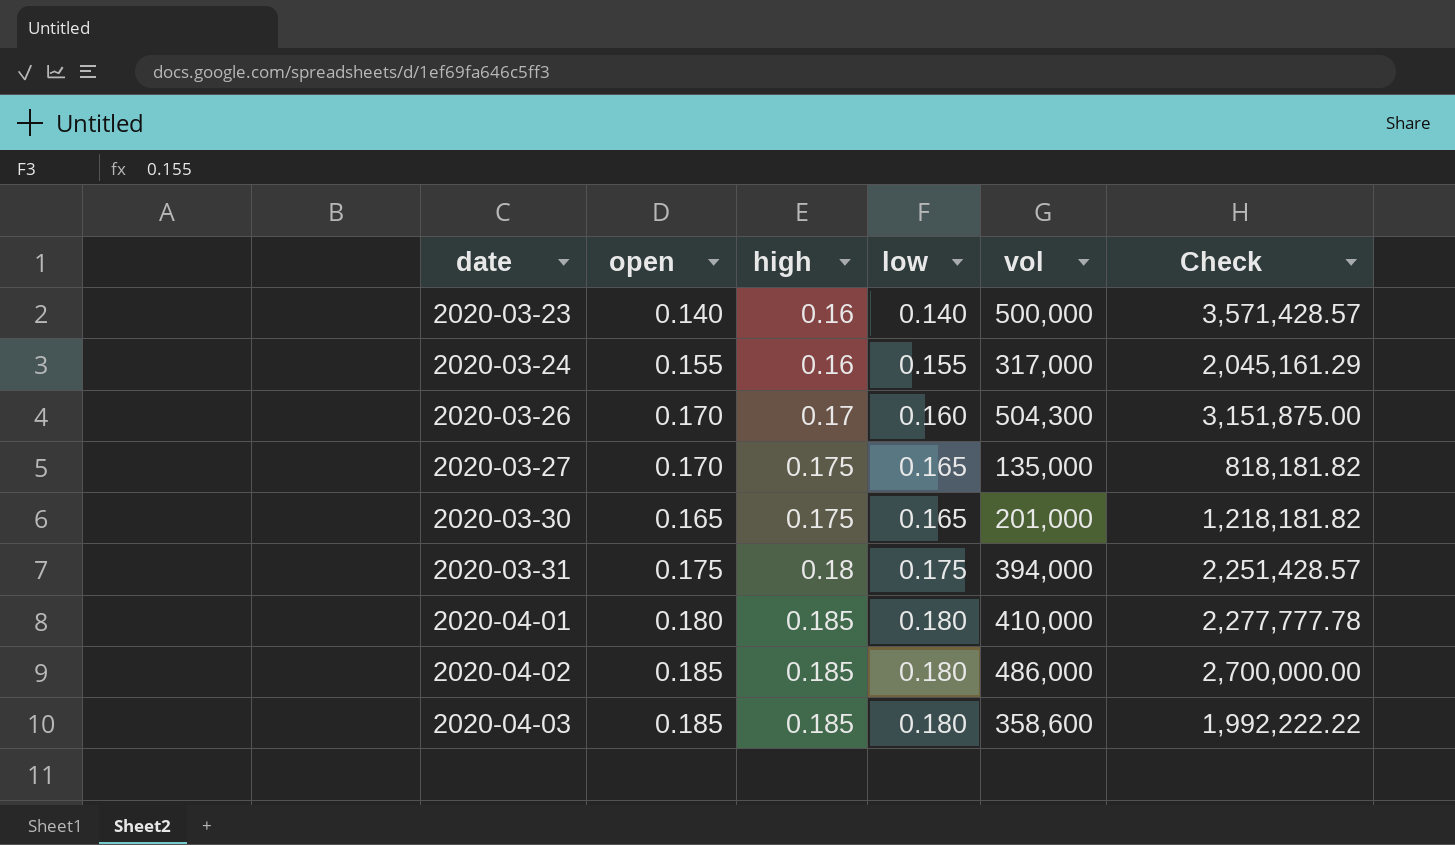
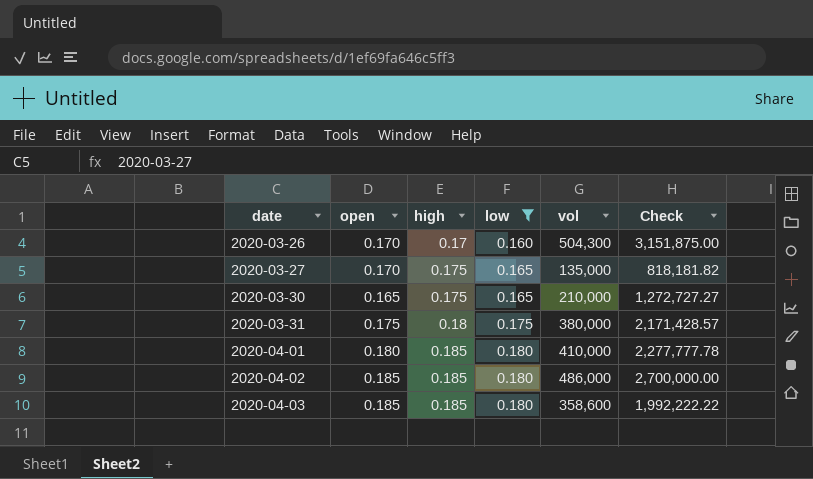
filter: none -> low >= 0.160
2020-03-30 | vol: 201,000 -> 210,000
2020-03-30 | Check: 1,218,181.82 -> 1,272,727.27
2020-03-31 | vol: 394,000 -> 380,000
2020-03-31 | Check: 2,251,428.57 -> 2,171,428.57

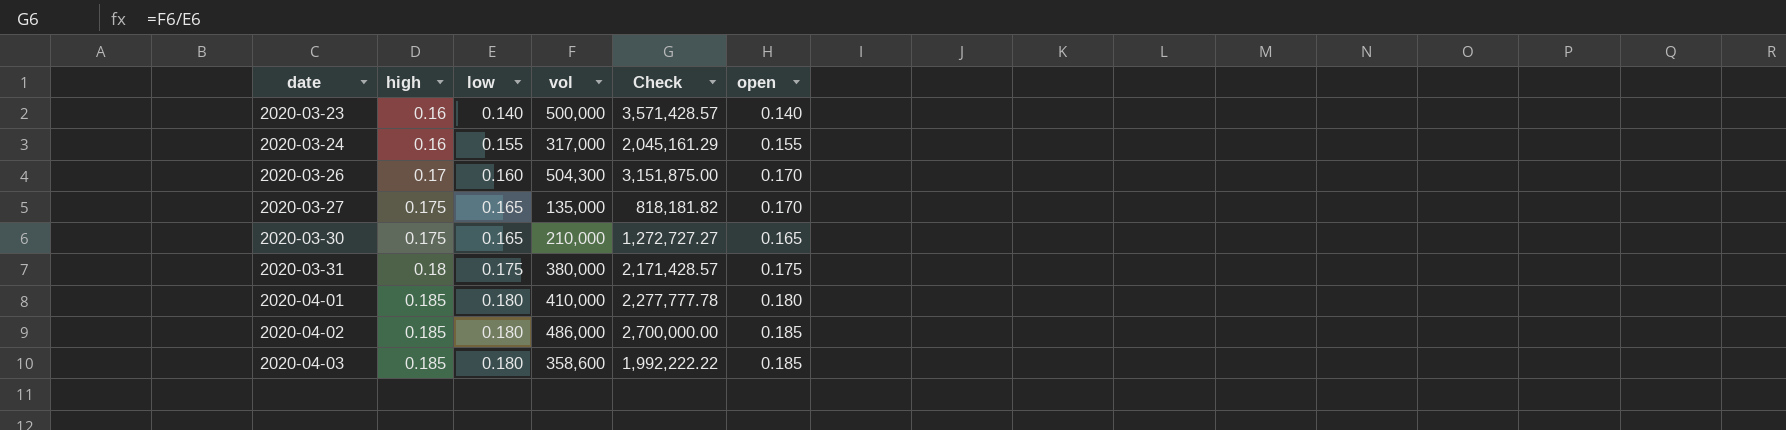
filter: low >= 0.160 -> none
column open | position: 2 -> 6

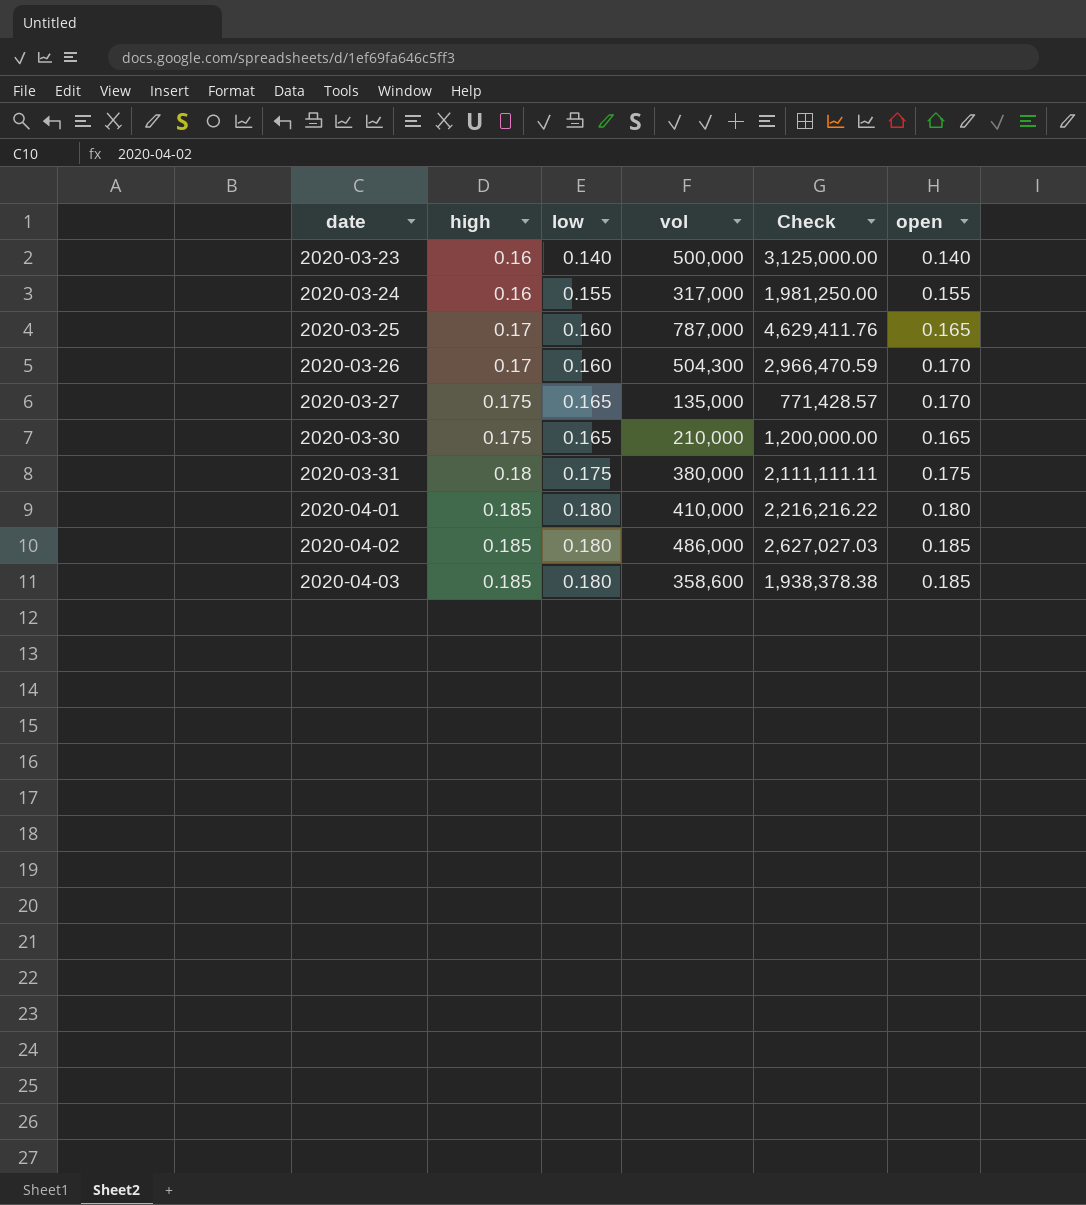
column Check | formula: [vol] / [low] -> [vol] / [high]
row 2020-03-25: none -> 0.17 | 0.160 | 787,000 | 4,629,411.76 | 0.165

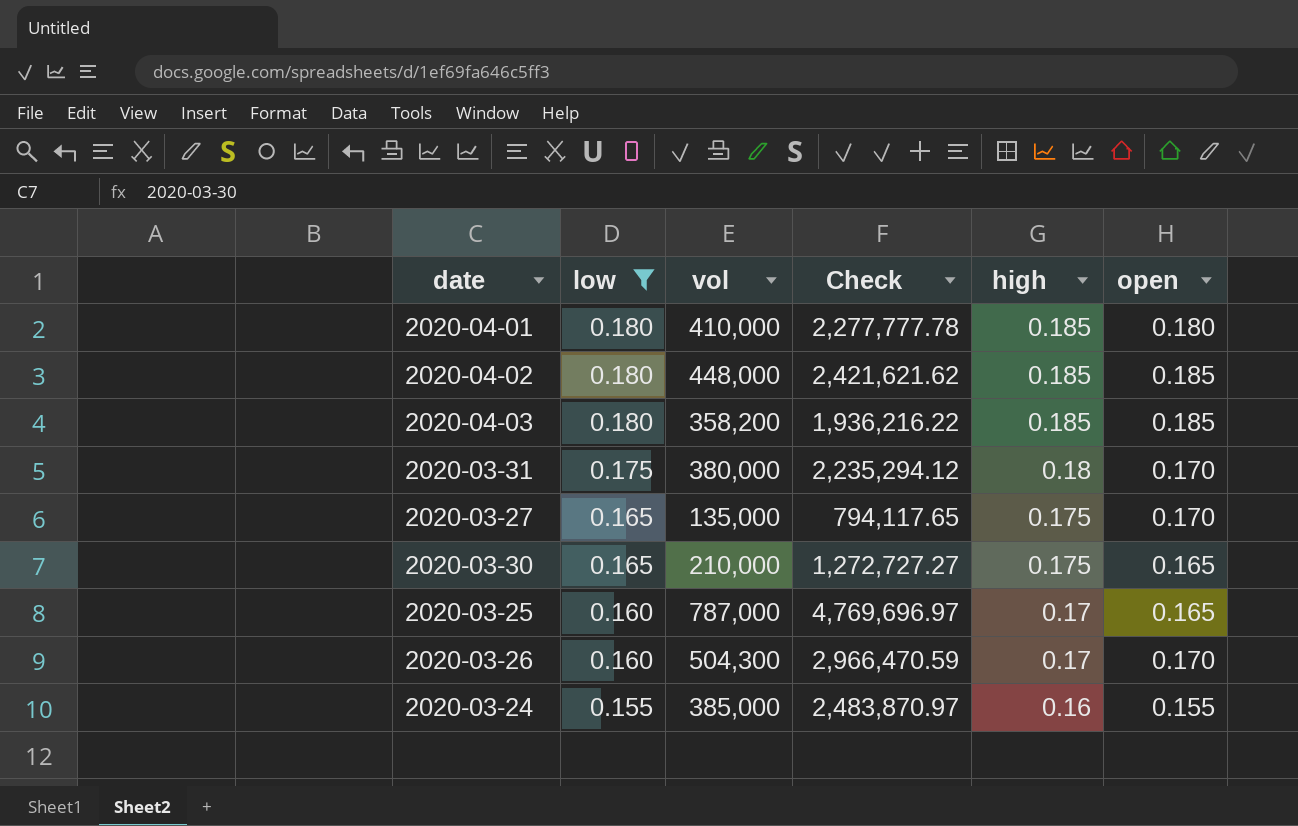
filter: none -> low != 0.140
row order: date ascending -> low descending
column Check | formula: [vol] / [high] -> [vol] / [open]
column high | position: 2 -> 5
2020-04-02 | vol: 486,000 -> 448,000
2020-04-03 | vol: 358,600 -> 358,200
2020-03-31 | open: 0.175 -> 0.170
2020-03-24 | vol: 317,000 -> 385,000

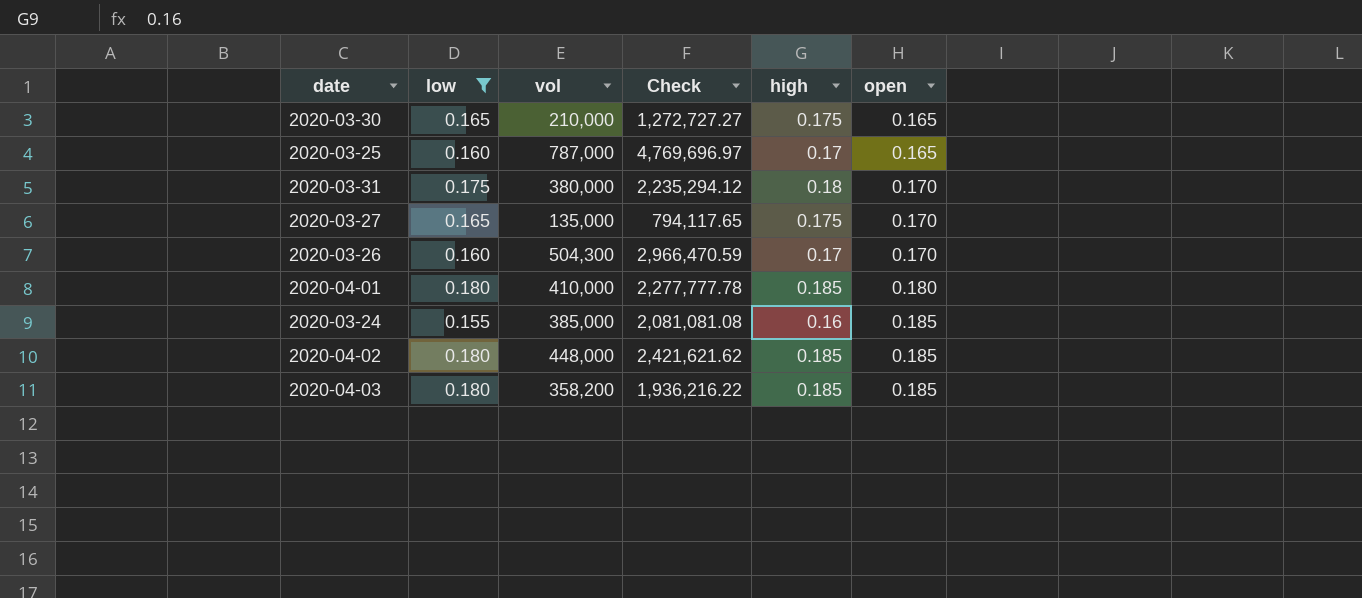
row order: low descending -> open ascending
2020-03-24 | Check: 2,483,870.97 -> 2,081,081.08
2020-03-24 | open: 0.155 -> 0.185

